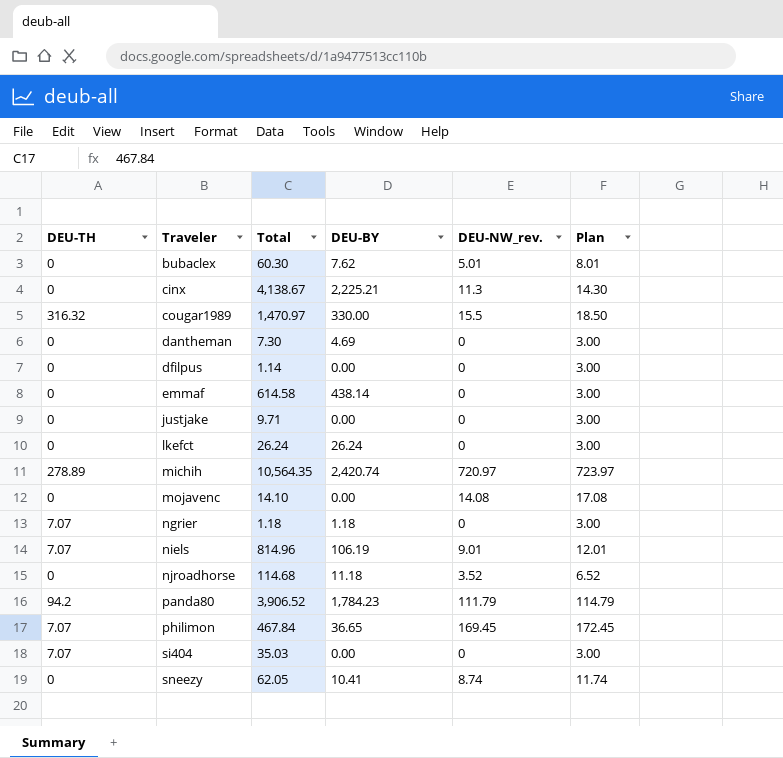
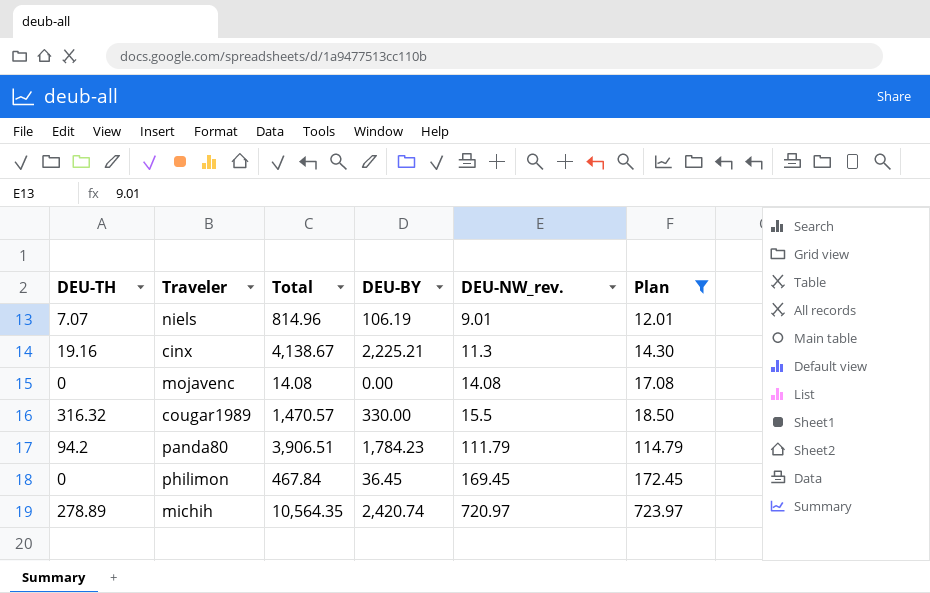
filter: none -> Plan >= 12.01
row order: Traveler ascending -> DEU-NW_rev. ascending
cinx | DEU-TH: 0 -> 19.16
mojavenc | Total: 14.10 -> 14.08
cougar1989 | Total: 1,470.97 -> 1,470.57
panda80 | Total: 3,906.52 -> 3,906.51
philimon | DEU-TH: 7.07 -> 0
philimon | DEU-BY: 36.65 -> 36.45

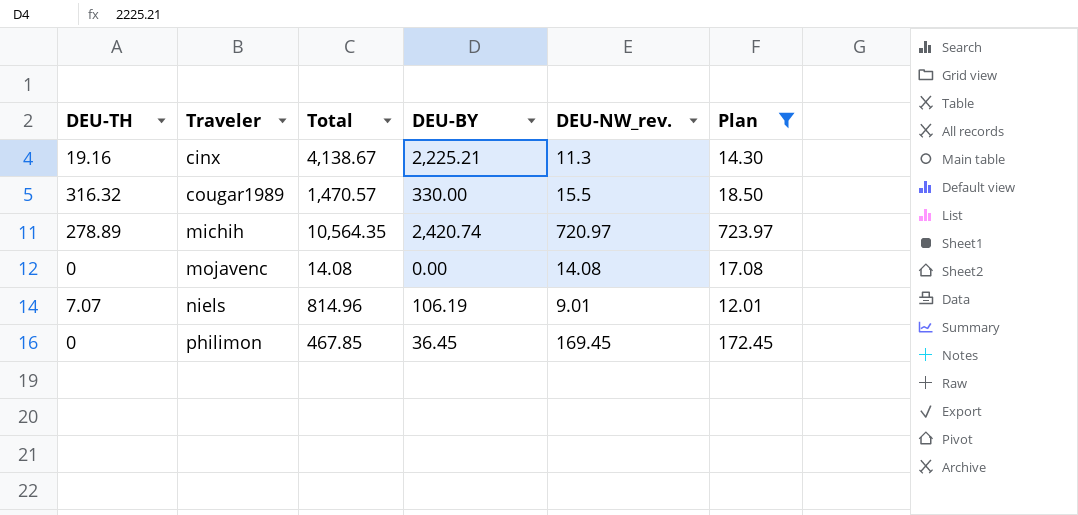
row order: DEU-NW_rev. ascending -> Traveler ascending
row panda80: 94.2 | 3,906.51 | 1,784.23 | 111.79 | 114.79 -> none
philimon | Total: 467.84 -> 467.85

